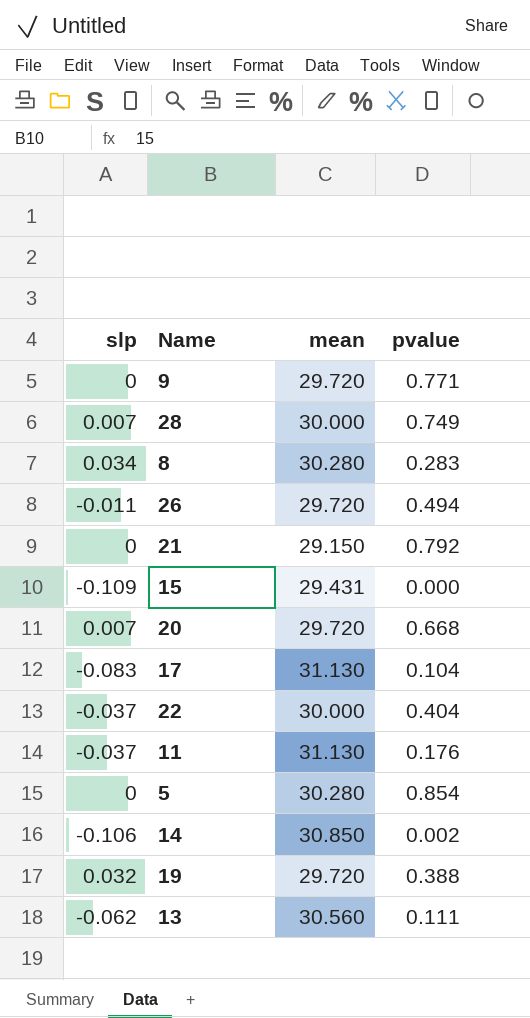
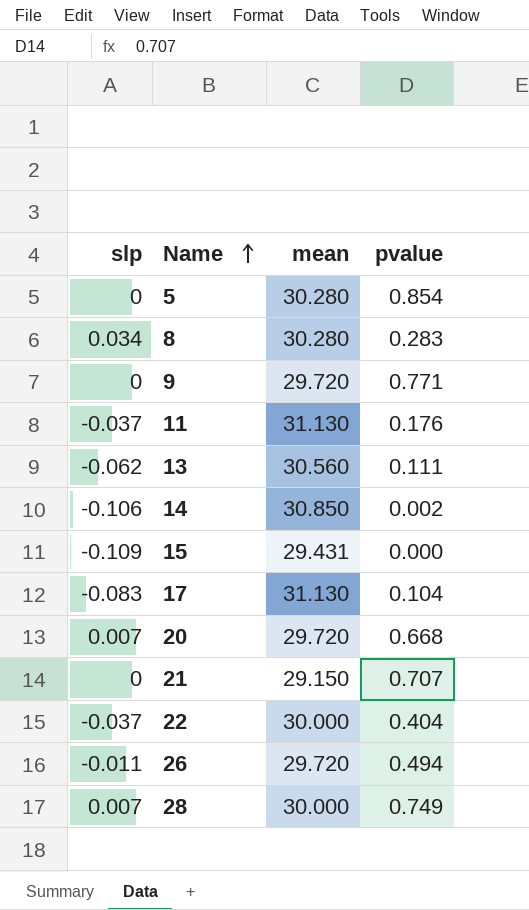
row order: none -> Name ascending
row 19: 0.032 | 29.720 | 0.388 -> none
21 | pvalue: 0.792 -> 0.707

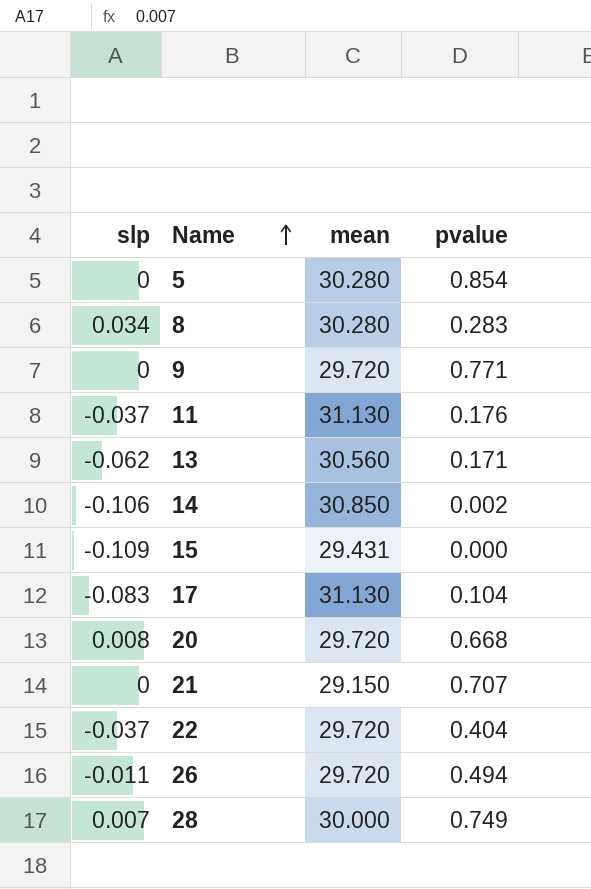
13 | pvalue: 0.111 -> 0.171
20 | slp: 0.007 -> 0.008
22 | mean: 30.000 -> 29.720

